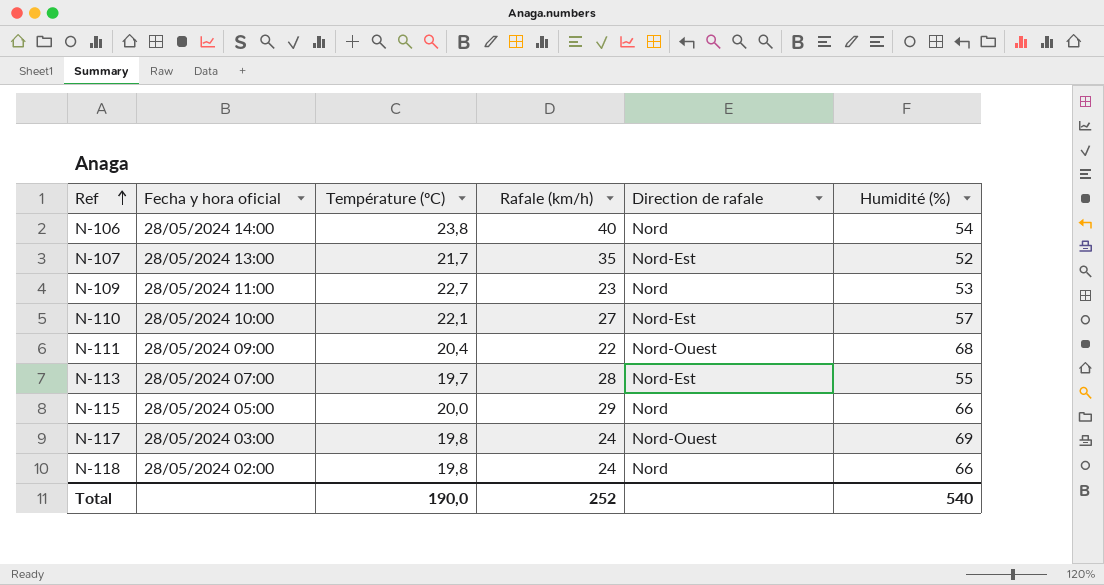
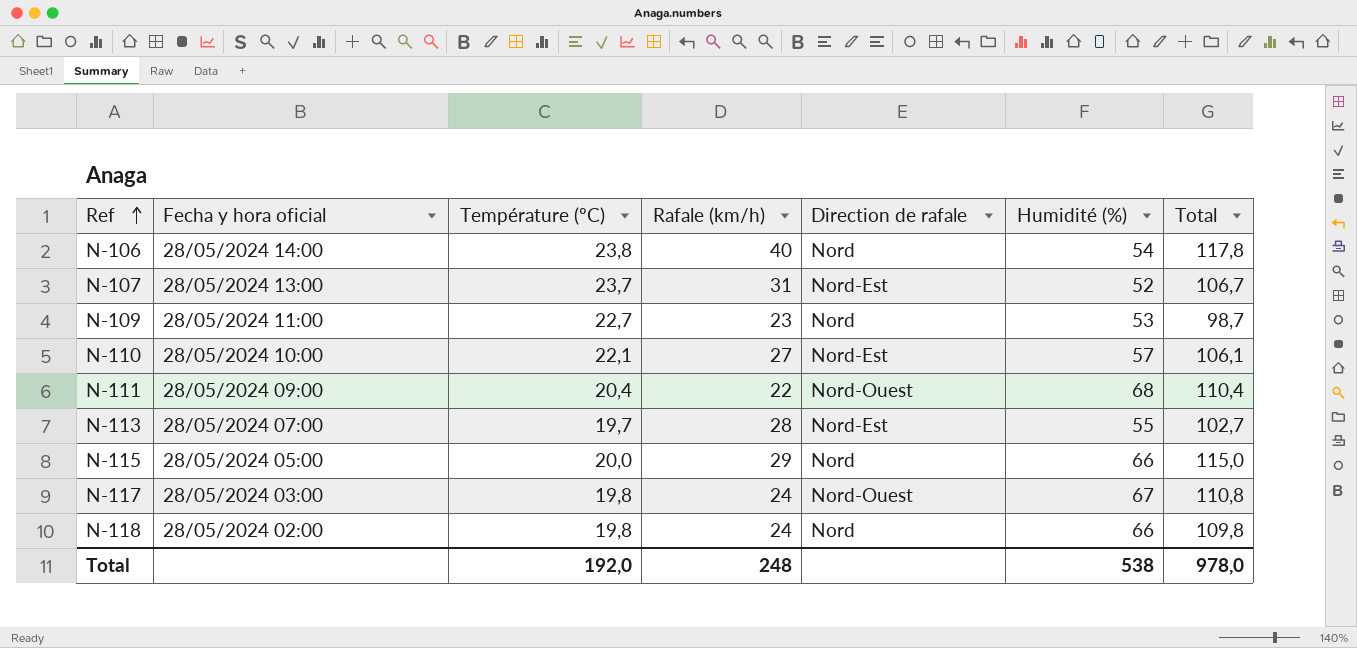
column Total | formula: none -> [Température (ºC)] + [Rafale (km/h)] + [Humidité (%)]
N-107 | Température (ºC): 21,7 -> 23,7
N-107 | Rafale (km/h): 35 -> 31
N-117 | Humidité (%): 69 -> 67
Total | Température (ºC): 190,0 -> 192,0
Total | Rafale (km/h): 252 -> 248
Total | Humidité (%): 540 -> 538

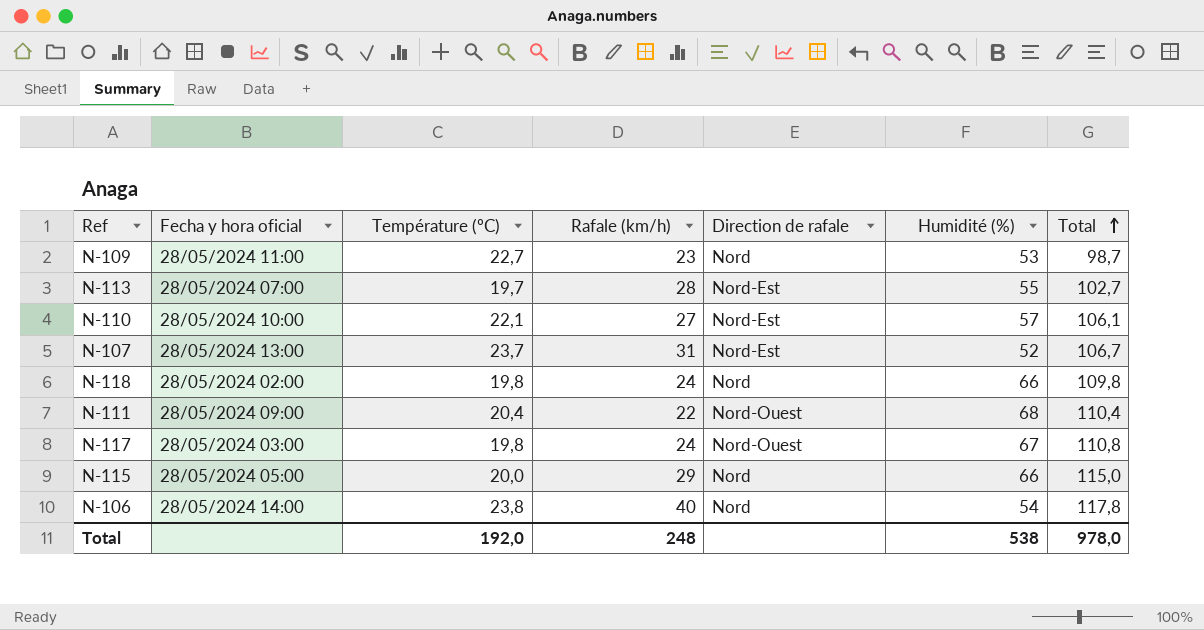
row order: Ref ascending -> Total ascending

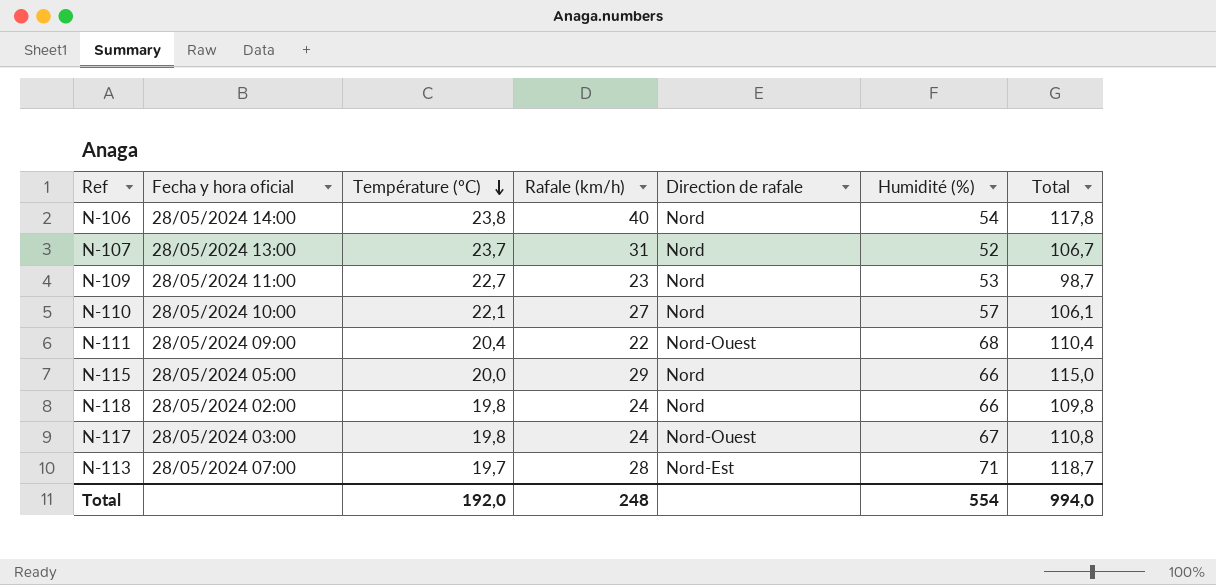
row order: Total ascending -> Température (ºC) descending
N-107 | Direction de rafale: Nord-Est -> Nord
N-110 | Direction de rafale: Nord-Est -> Nord
N-113 | Humidité (%): 55 -> 71
N-113 | Total: 102,7 -> 118,7
Total | Humidité (%): 538 -> 554
Total | Total: 978,0 -> 994,0

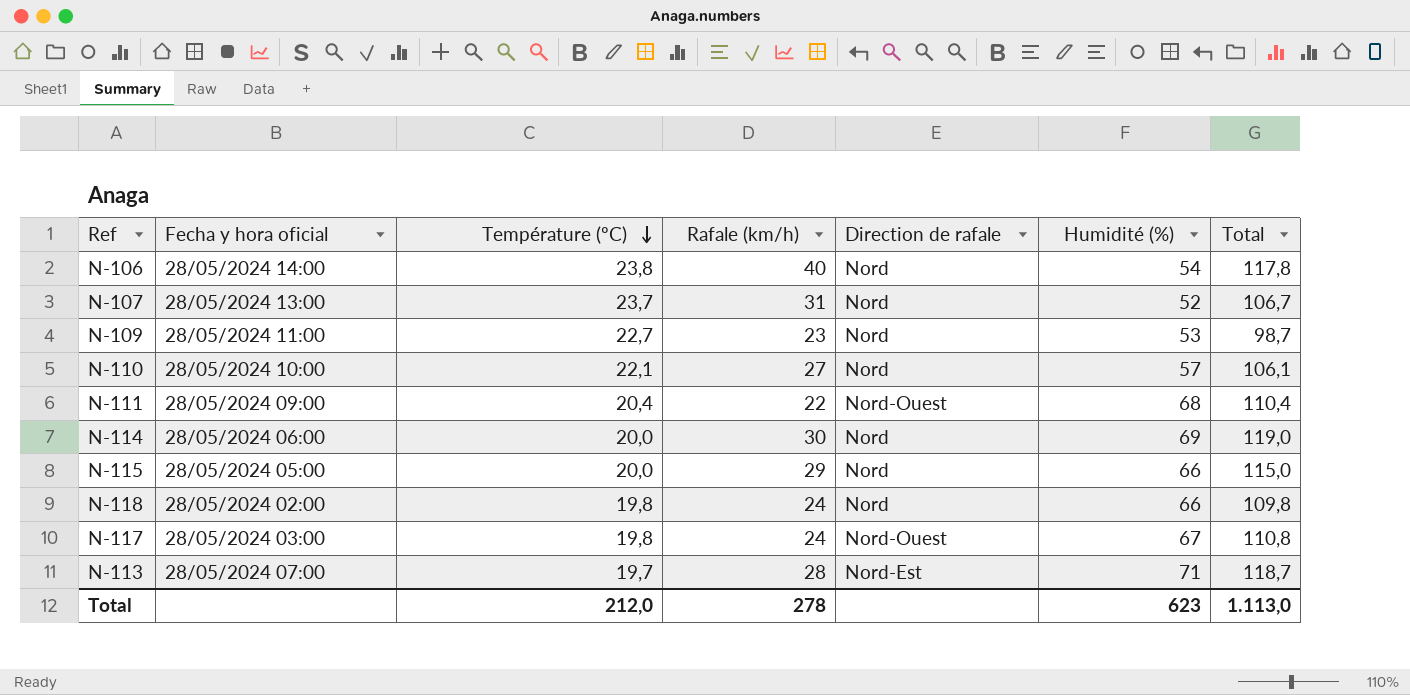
row N-114: none -> 28/05/2024 06:00 | 20,0 | 30 | Nord | 69 | 119,0
Total | Température (ºC): 192,0 -> 212,0
Total | Rafale (km/h): 248 -> 278
Total | Humidité (%): 554 -> 623
Total | Total: 994,0 -> 1.113,0

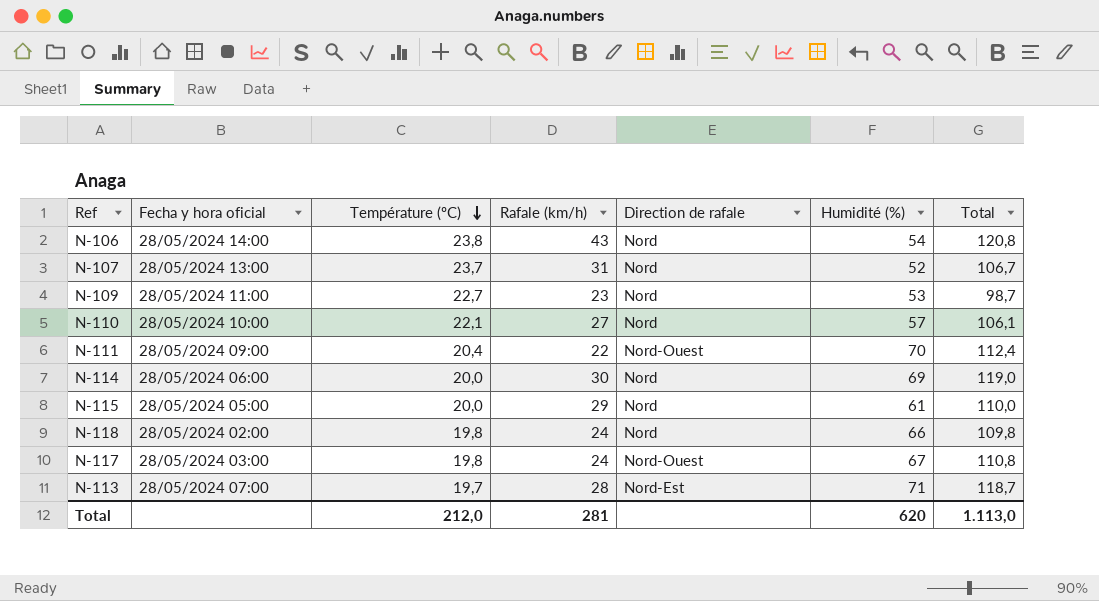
N-106 | Rafale (km/h): 40 -> 43
N-106 | Total: 117,8 -> 120,8
N-111 | Humidité (%): 68 -> 70
N-111 | Total: 110,4 -> 112,4
N-115 | Humidité (%): 66 -> 61
N-115 | Total: 115,0 -> 110,0
Total | Rafale (km/h): 278 -> 281
Total | Humidité (%): 623 -> 620

